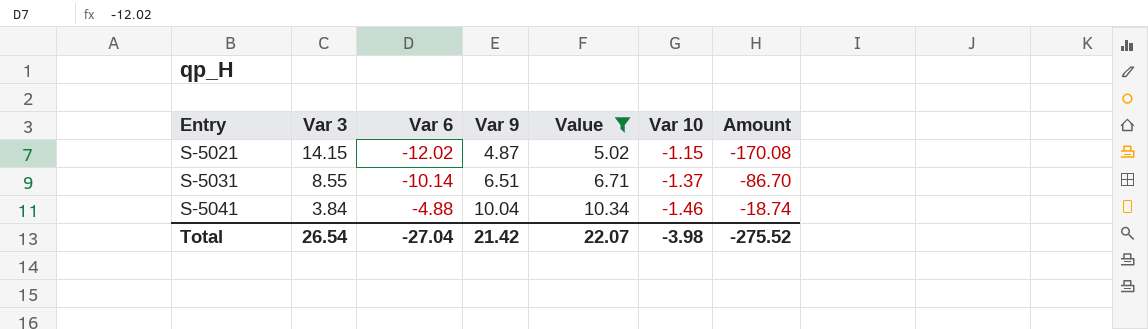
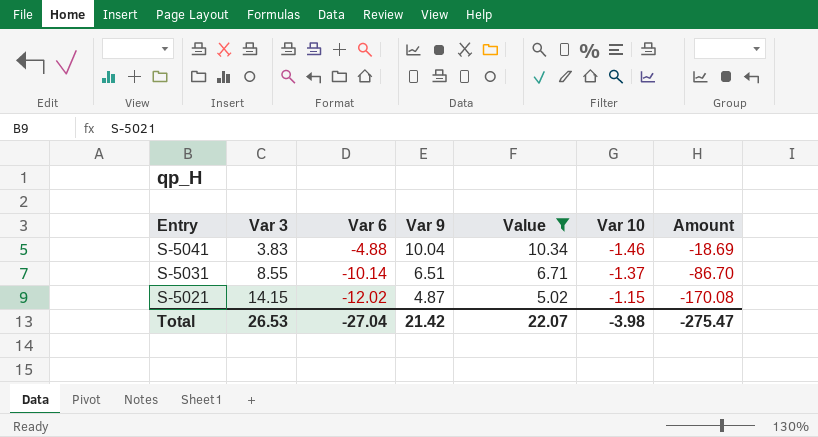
row order: Entry ascending -> Entry descending
S-5041 | Var 3: 3.84 -> 3.83
S-5041 | Amount: -18.74 -> -18.69
Total | Var 3: 26.54 -> 26.53
Total | Amount: -275.52 -> -275.47

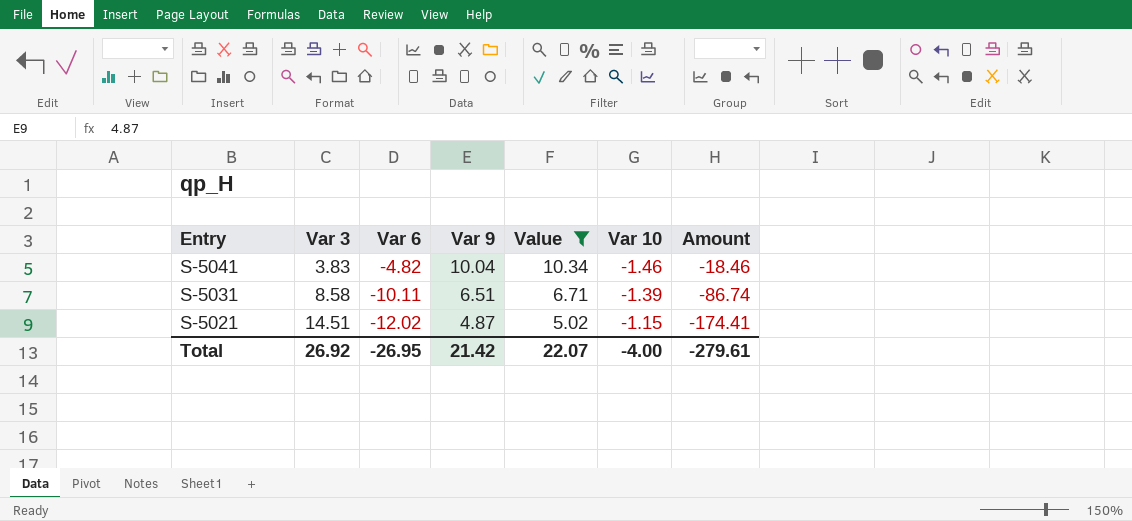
S-5041 | Var 6: -4.88 -> -4.82
S-5041 | Amount: -18.69 -> -18.46
S-5031 | Var 3: 8.55 -> 8.58
S-5031 | Var 6: -10.14 -> -10.11
S-5031 | Var 10: -1.37 -> -1.39
S-5031 | Amount: -86.70 -> -86.74
S-5021 | Var 3: 14.15 -> 14.51
S-5021 | Amount: -170.08 -> -174.41
Total | Var 3: 26.53 -> 26.92
Total | Var 6: -27.04 -> -26.95
Total | Var 10: -3.98 -> -4.00
Total | Amount: -275.47 -> -279.61

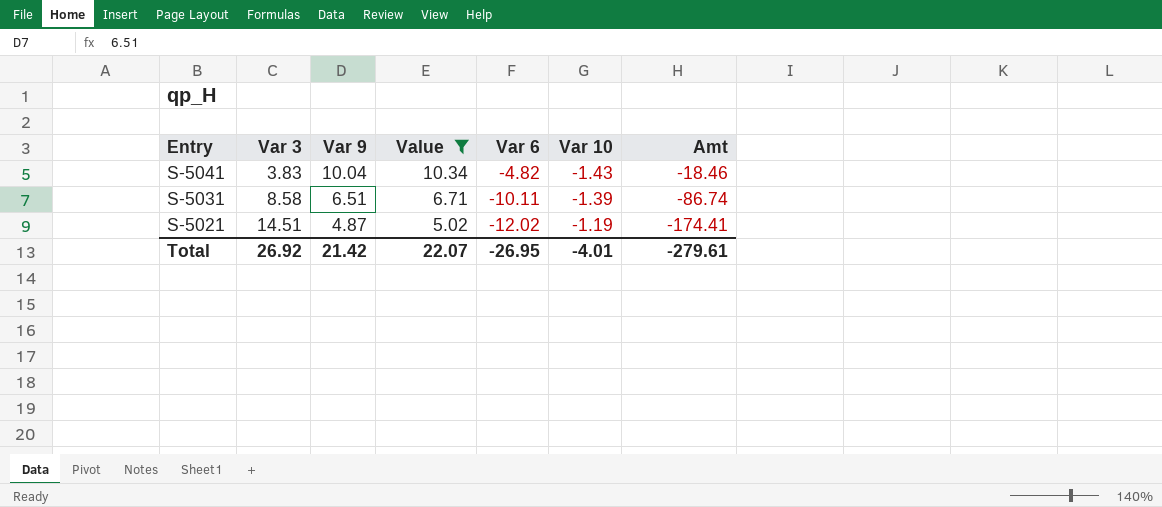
column Var 6 | position: 3 -> 5
column name: Amount -> Amt
S-5041 | Var 10: -1.46 -> -1.43
S-5021 | Var 10: -1.15 -> -1.19
Total | Var 10: -4.00 -> -4.01

